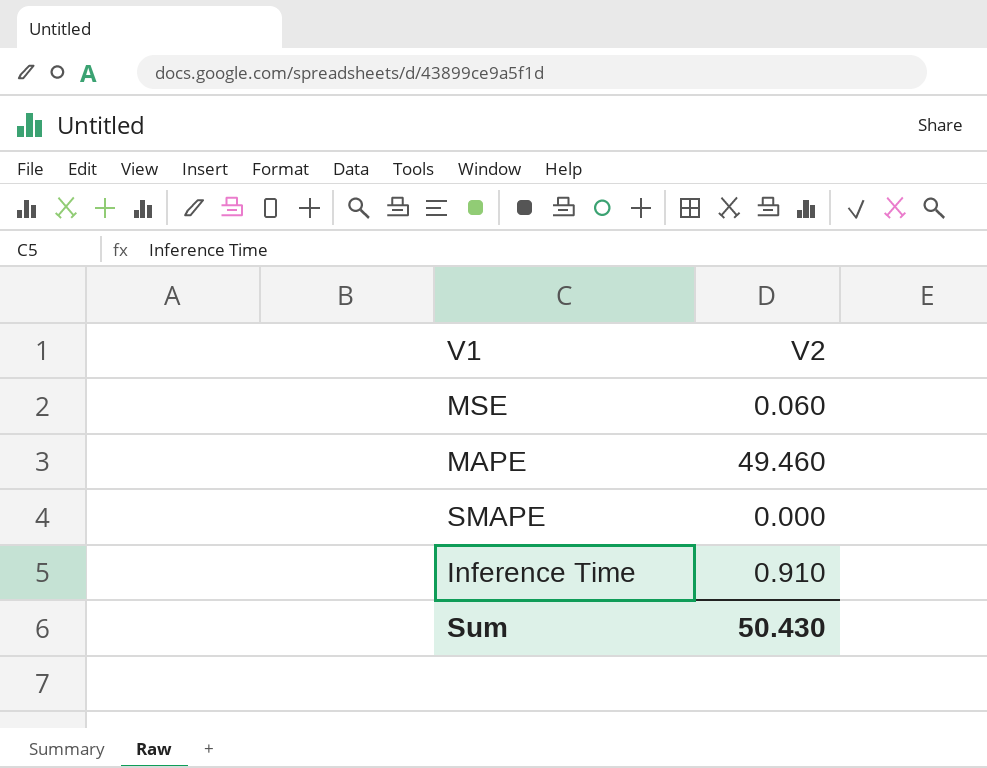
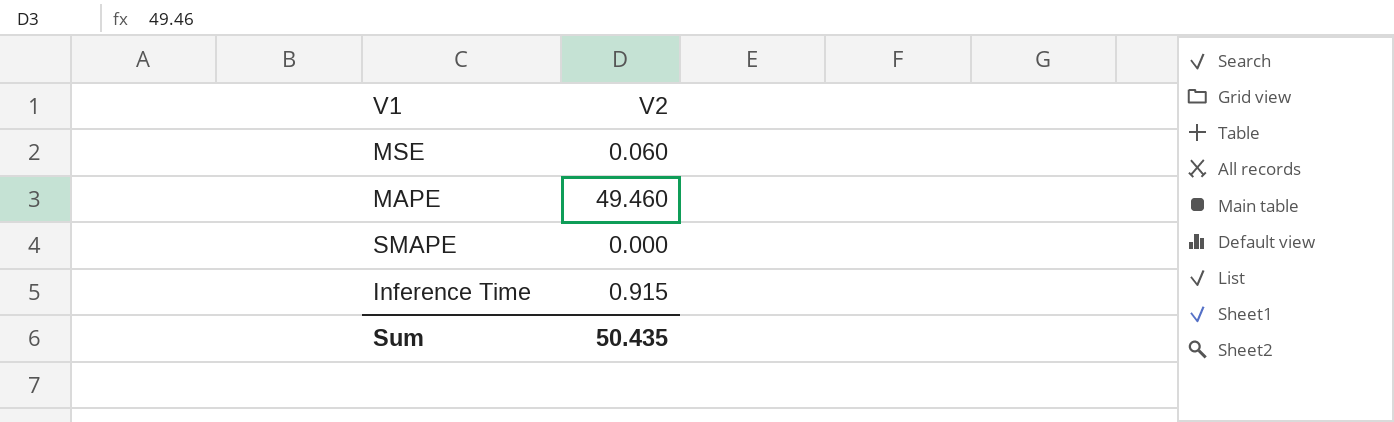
Inference Time | V2: 0.910 -> 0.915
Sum | V2: 50.430 -> 50.435

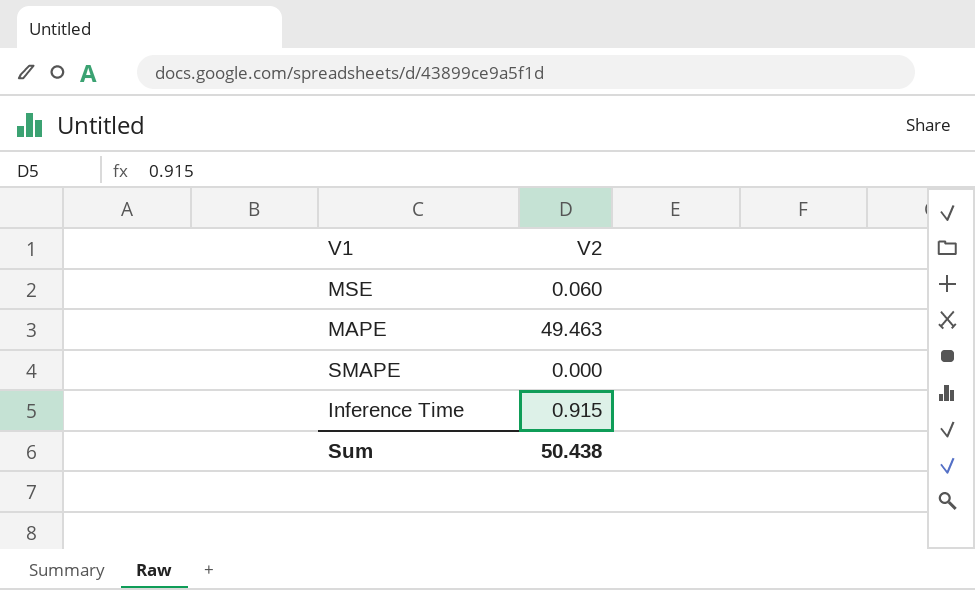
MAPE | V2: 49.460 -> 49.463
Sum | V2: 50.435 -> 50.438

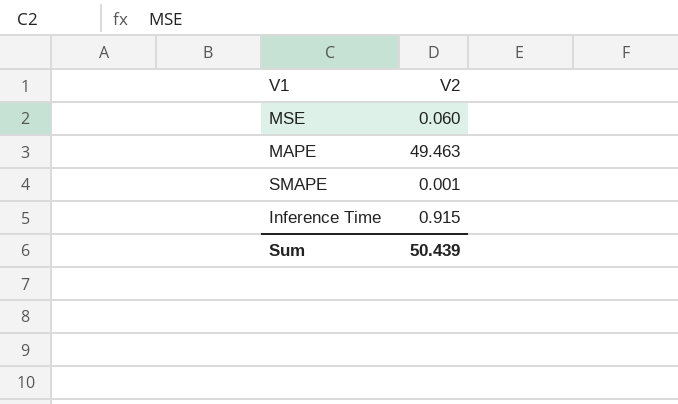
SMAPE | V2: 0.000 -> 0.001
Sum | V2: 50.438 -> 50.439

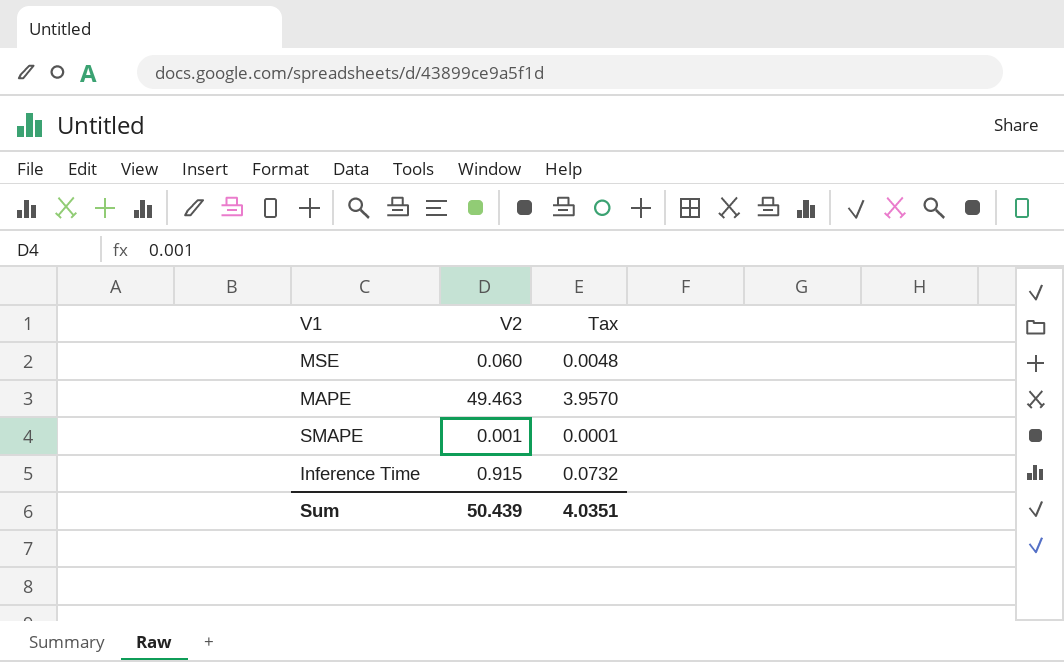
column Tax | formula: none -> [V2] * 0.08

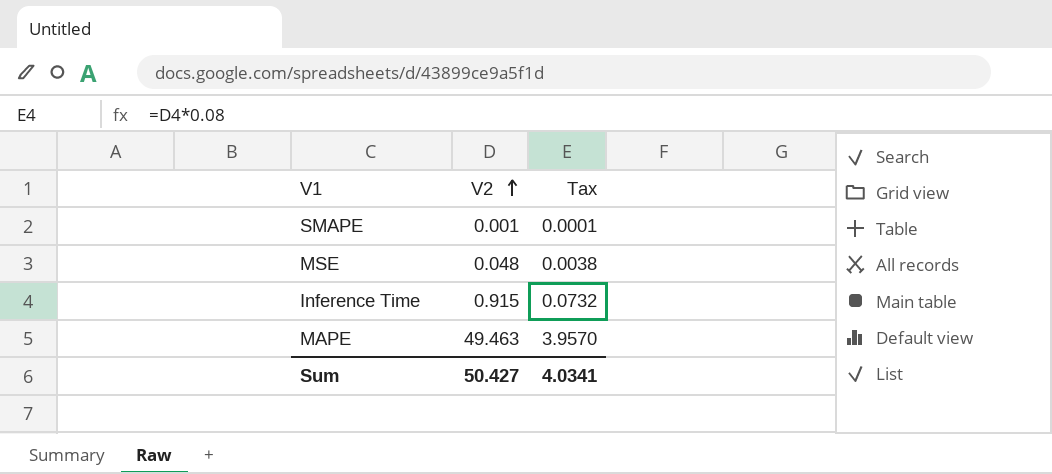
row order: none -> V2 ascending
MSE | V2: 0.060 -> 0.048
MSE | Tax: 0.0048 -> 0.0038
Sum | V2: 50.439 -> 50.427
Sum | Tax: 4.0351 -> 4.0341

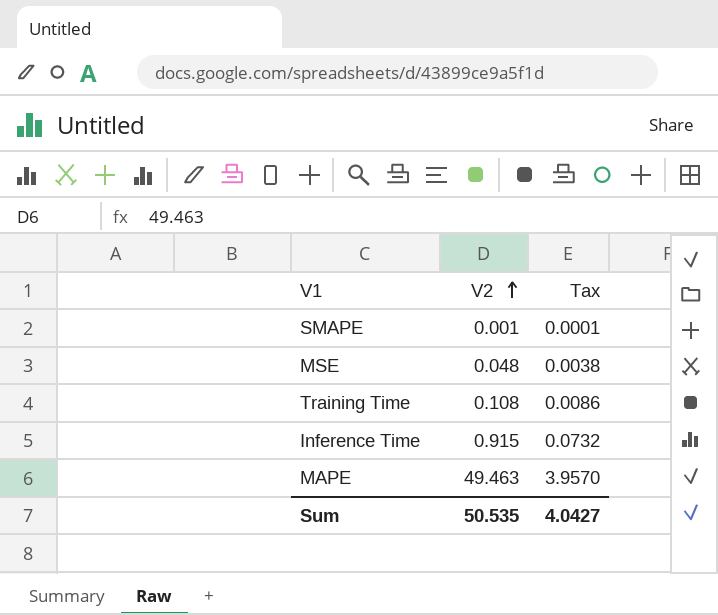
row Training Time: none -> 0.108 | 0.0086
Sum | V2: 50.427 -> 50.535
Sum | Tax: 4.0341 -> 4.0427

